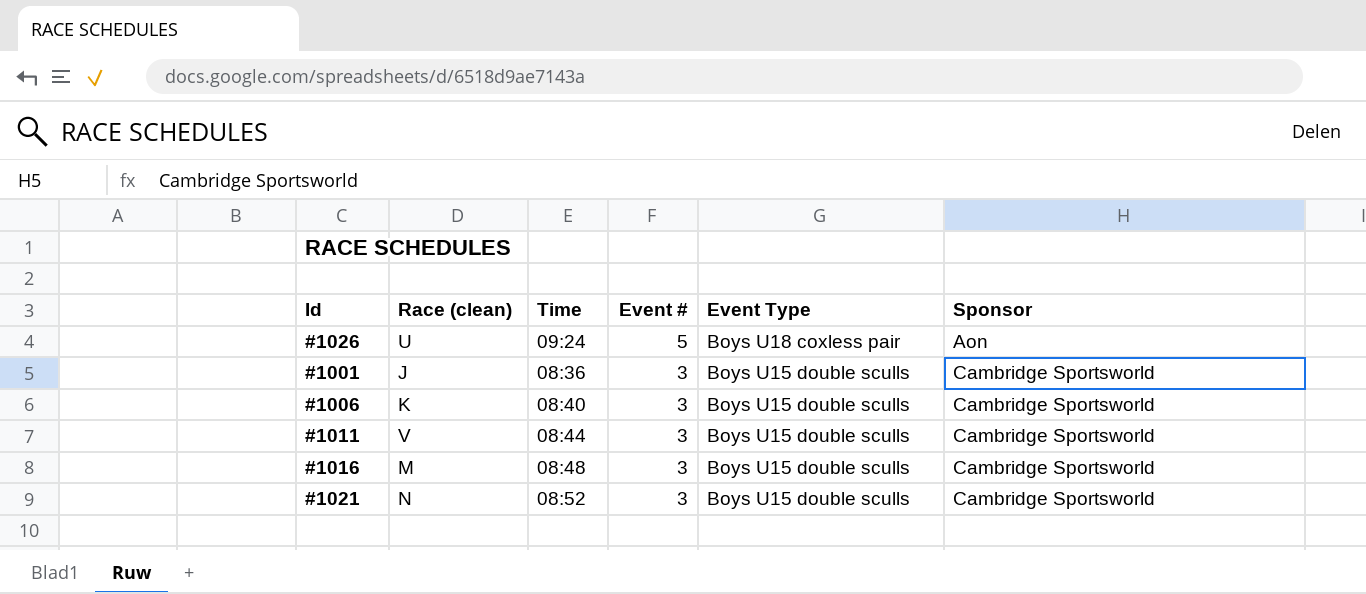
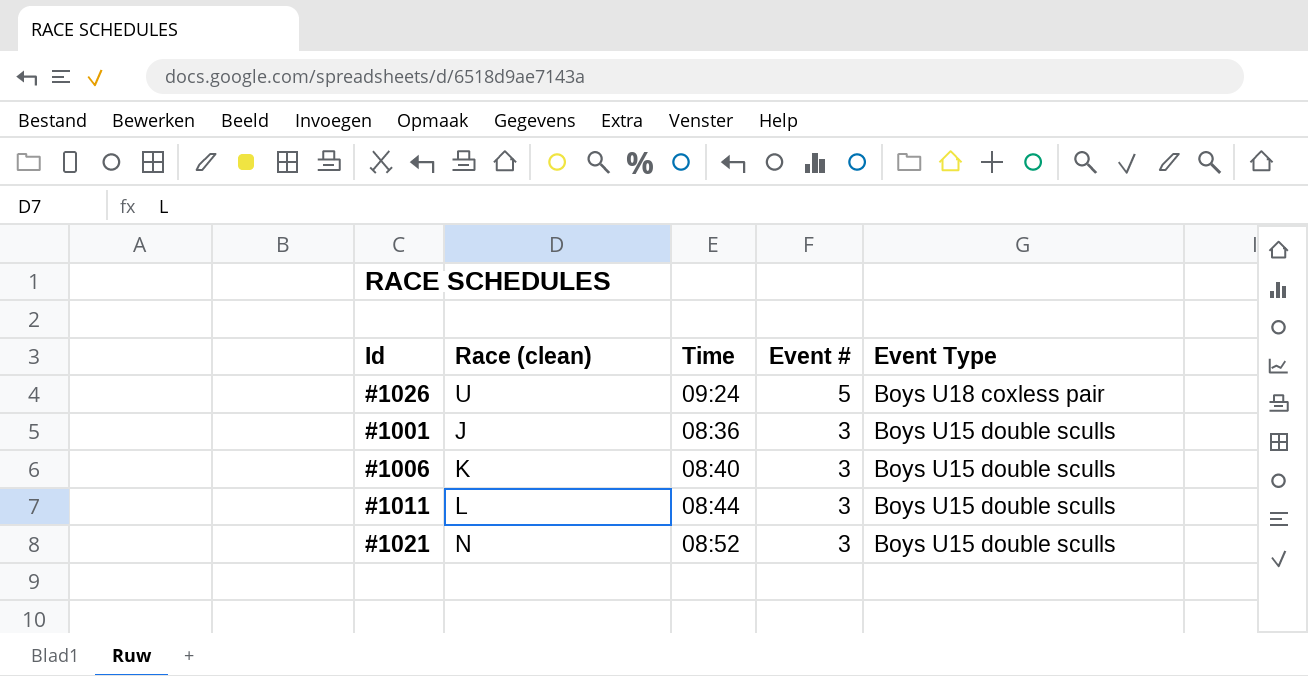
column Sponsor | position: 6 -> none
row #1016: M | 08:48 | 3 | Boys U15 double sculls | Cambridge Sportsworld -> none
#1011 | Race (clean): V -> L

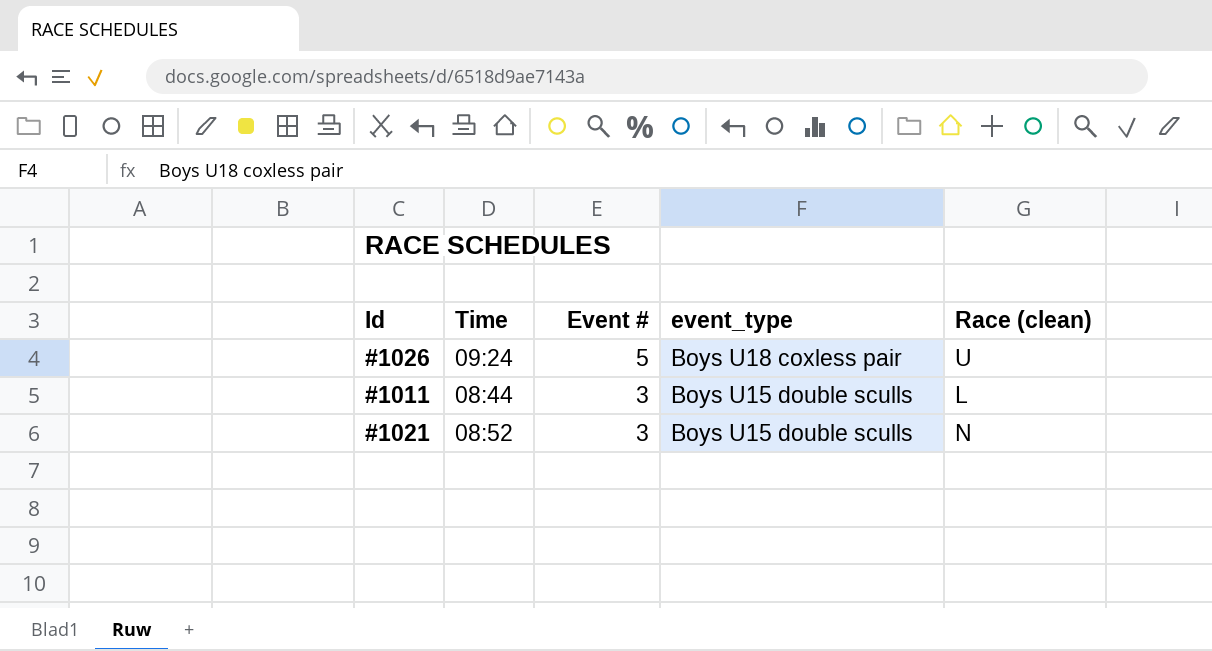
column name: Event Type -> event_type
column Race (clean) | position: 2 -> 5
row #1001: J | 08:36 | 3 | Boys U15 double sculls -> none
row #1006: K | 08:40 | 3 | Boys U15 double sculls -> none

